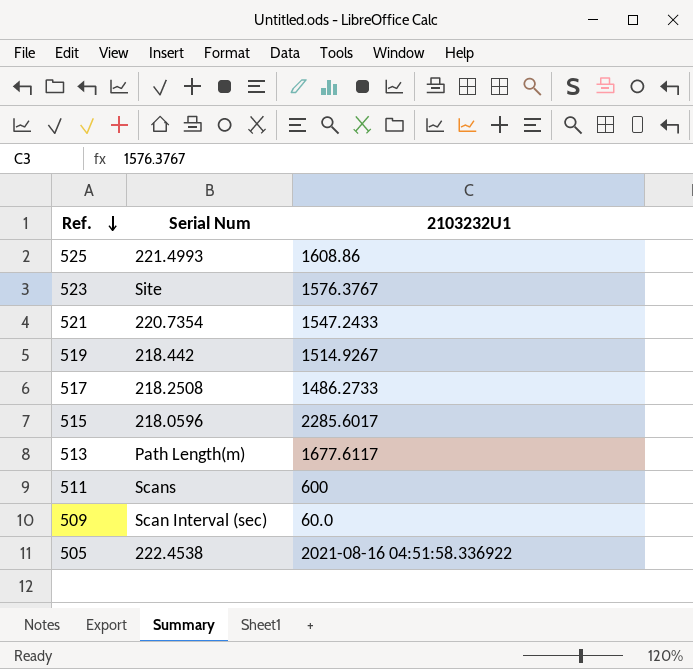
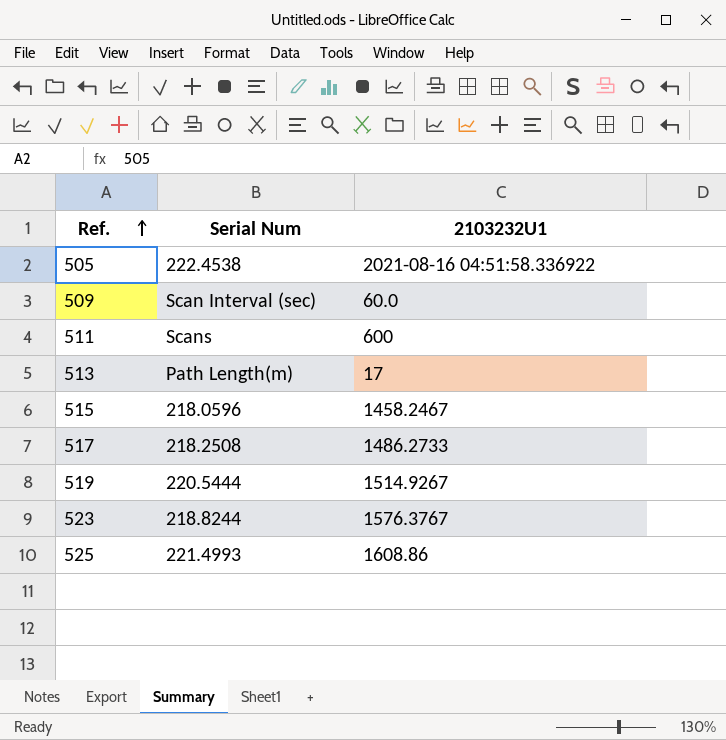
row order: Ref. descending -> Ref. ascending
row 521: 220.7354 | 1547.2433 -> none
513 | 2103232U1: 1677.6117 -> 17
515 | 2103232U1: 2285.6017 -> 1458.2467
519 | Serial Num: 218.442 -> 220.5444
523 | Serial Num: Site -> 218.8244

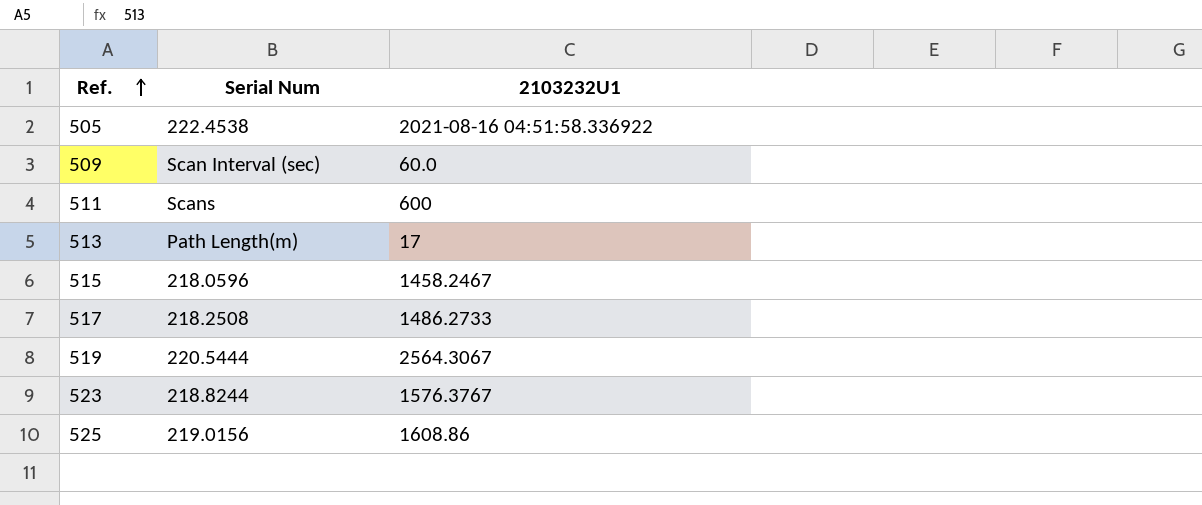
519 | 2103232U1: 1514.9267 -> 2564.3067
525 | Serial Num: 221.4993 -> 219.0156

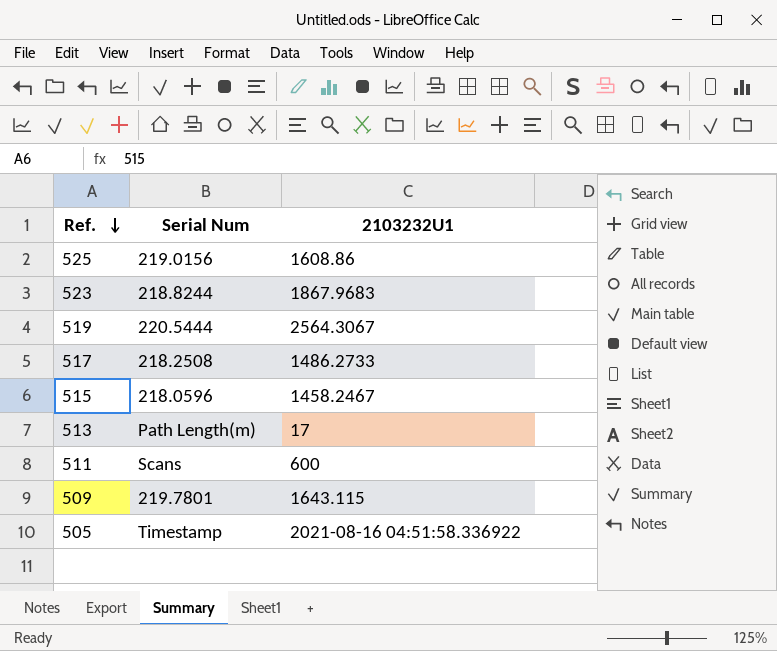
row order: Ref. ascending -> Ref. descending
523 | 2103232U1: 1576.3767 -> 1867.9683
509 | Serial Num: Scan Interval (sec) -> 219.7801
509 | 2103232U1: 60.0 -> 1643.115
505 | Serial Num: 222.4538 -> Timestamp

